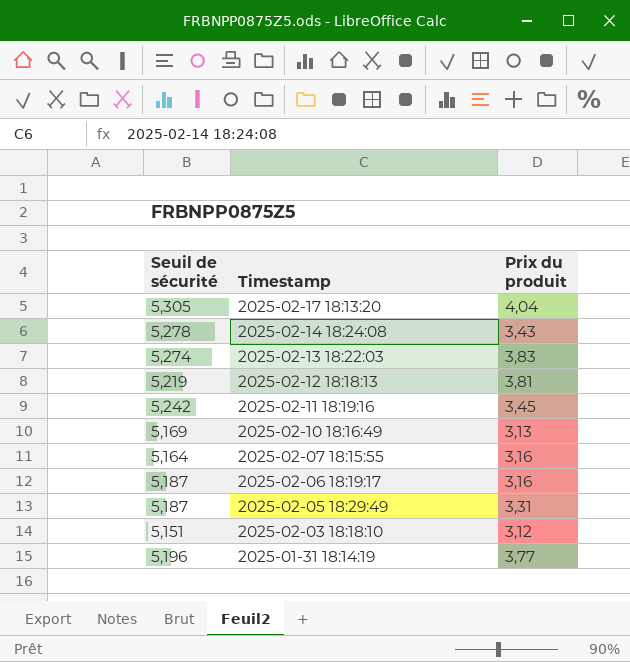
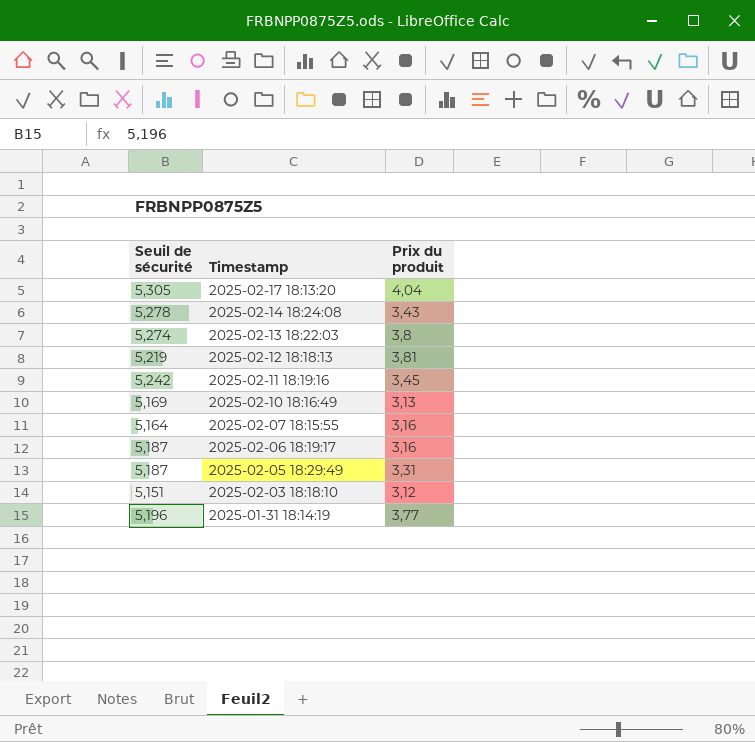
2025-02-13 18:22:03 | Prix du produit: 3,83 -> 3,8

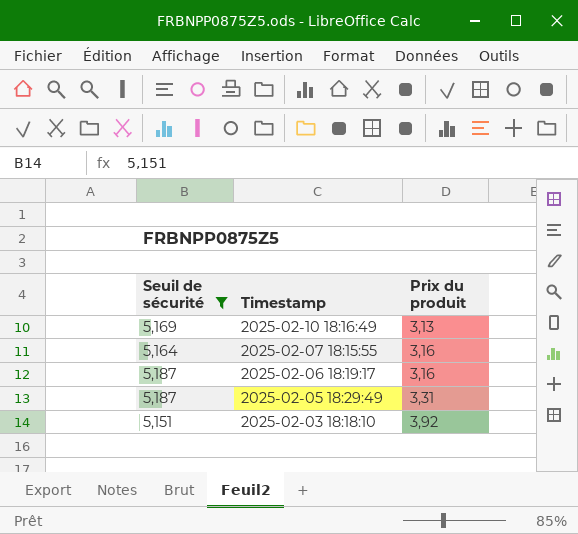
filter: none -> Seuil de sécurité <= 5,187
2025-02-03 18:18:10 | Prix du produit: 3,12 -> 3,92

